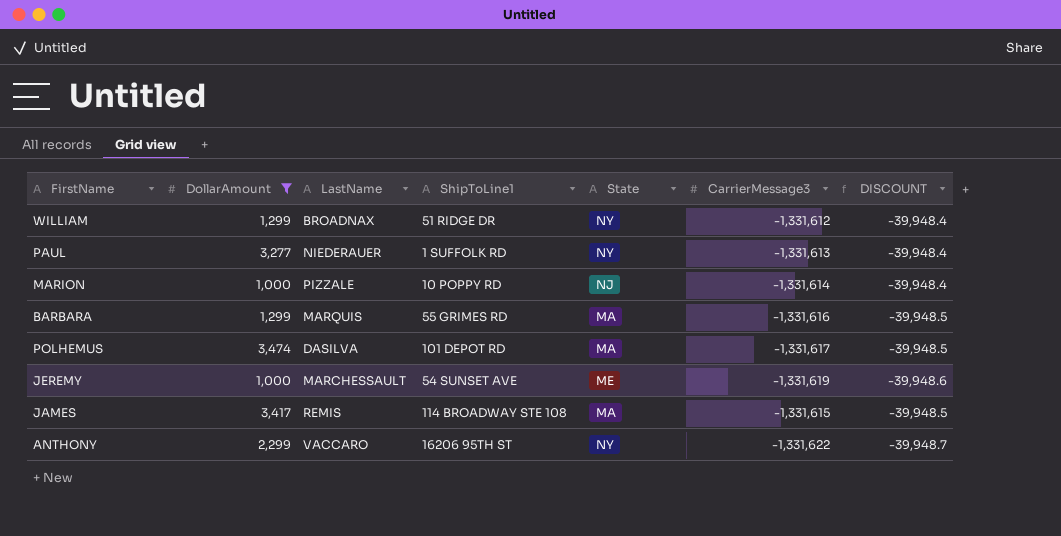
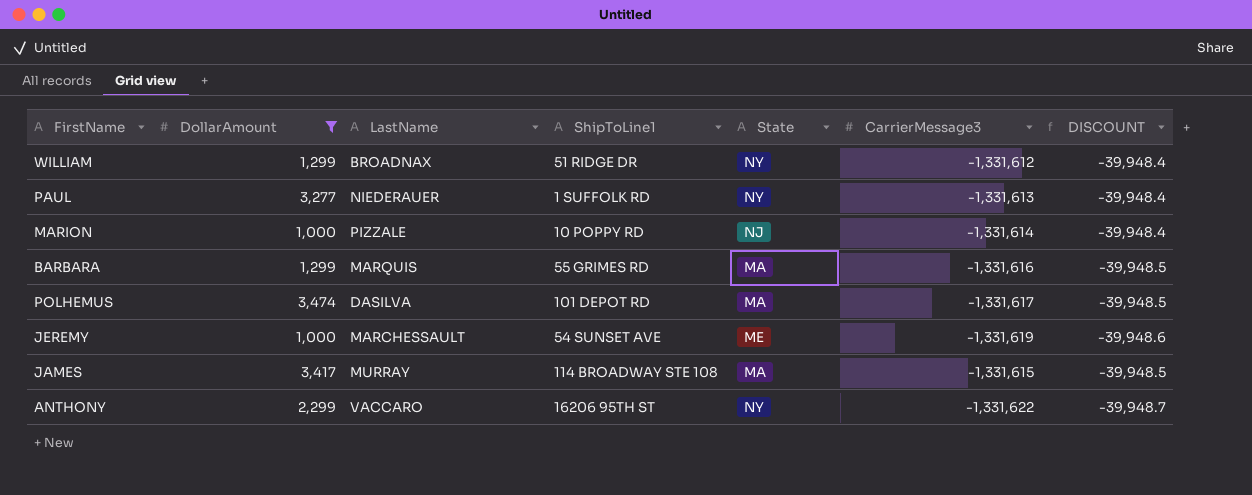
JAMES | LastName: REMIS -> MURRAY

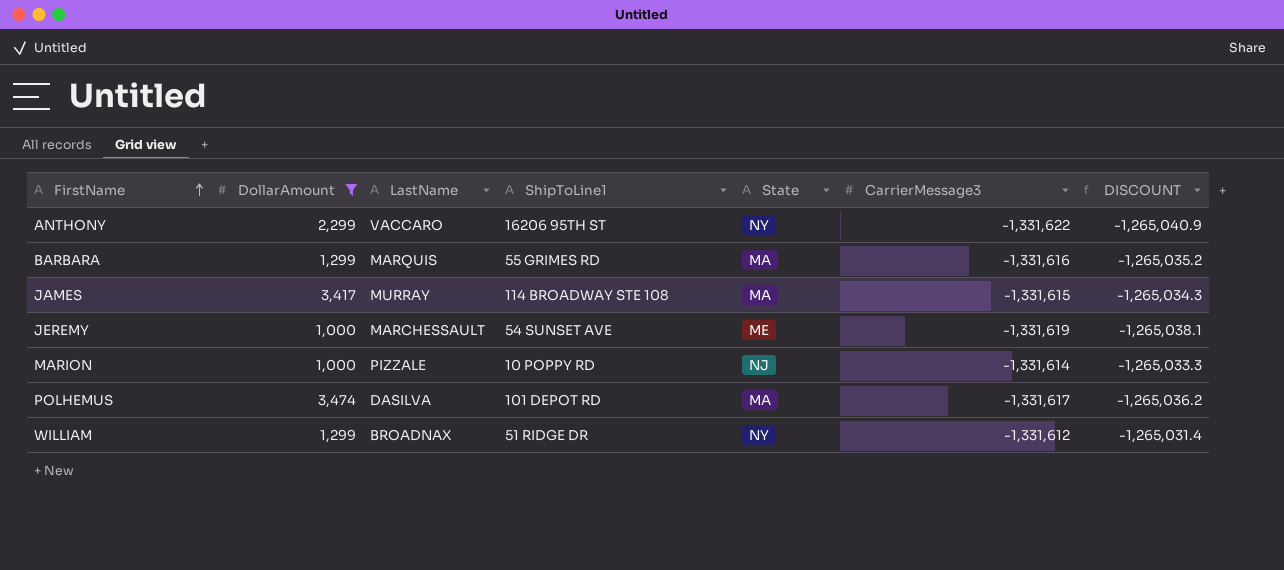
row order: none -> FirstName ascending
column DISCOUNT | formula: [CarrierMessage3] * 0.03 -> [CarrierMessage3] * 0.95
row PAUL: 3,277 | NIEDERAUER | 1 SUFFOLK RD | NY | -1,331,613 | -39,948.4 -> none

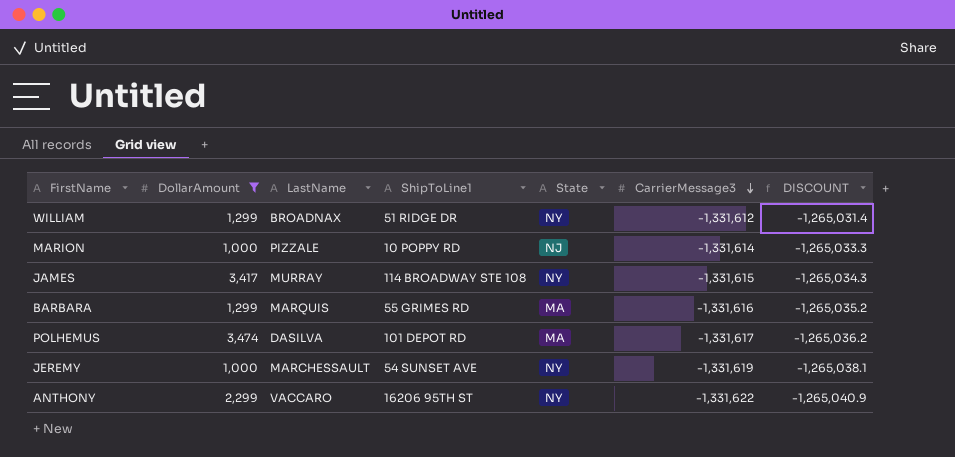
row order: FirstName ascending -> CarrierMessage3 descending
JAMES | State: MA -> NY
JEREMY | State: ME -> NY

